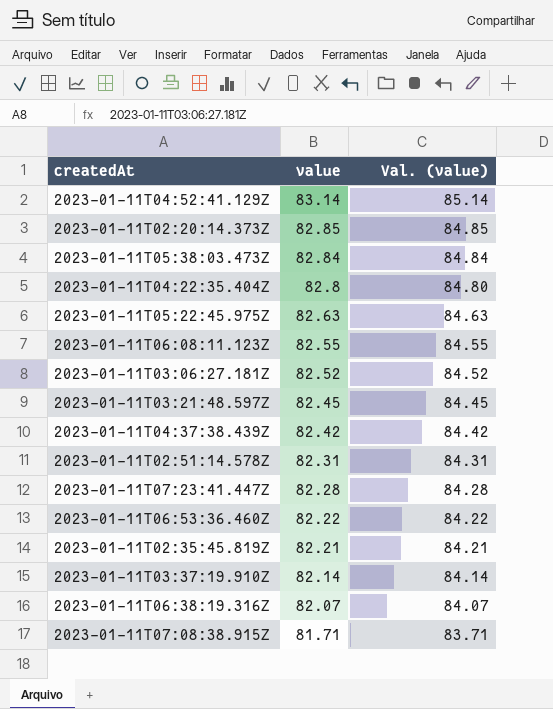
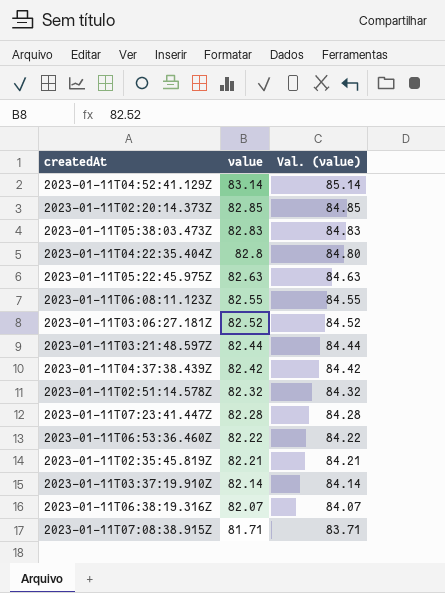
2023-01-11T05:38:03.473Z | value: 82.84 -> 82.83
2023-01-11T05:38:03.473Z | Val. (value): 84.84 -> 84.83
2023-01-11T03:21:48.597Z | value: 82.45 -> 82.44
2023-01-11T03:21:48.597Z | Val. (value): 84.45 -> 84.44
2023-01-11T02:51:14.578Z | value: 82.31 -> 82.32
2023-01-11T02:51:14.578Z | Val. (value): 84.31 -> 84.32

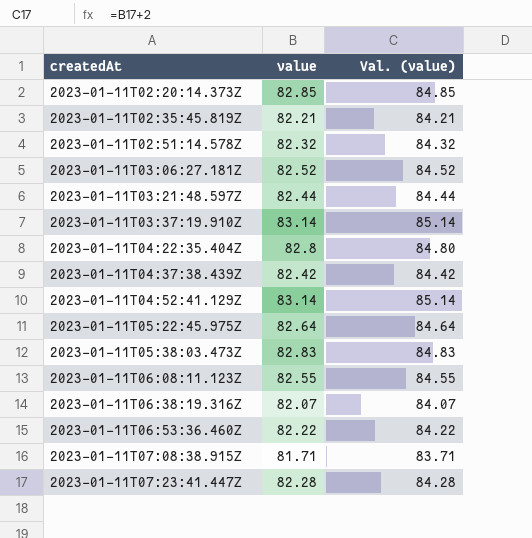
row order: value descending -> createdAt ascending
2023-01-11T03:37:19.910Z | value: 82.14 -> 83.14
2023-01-11T03:37:19.910Z | Val. (value): 84.14 -> 85.14
2023-01-11T05:22:45.975Z | value: 82.63 -> 82.64
2023-01-11T05:22:45.975Z | Val. (value): 84.63 -> 84.64

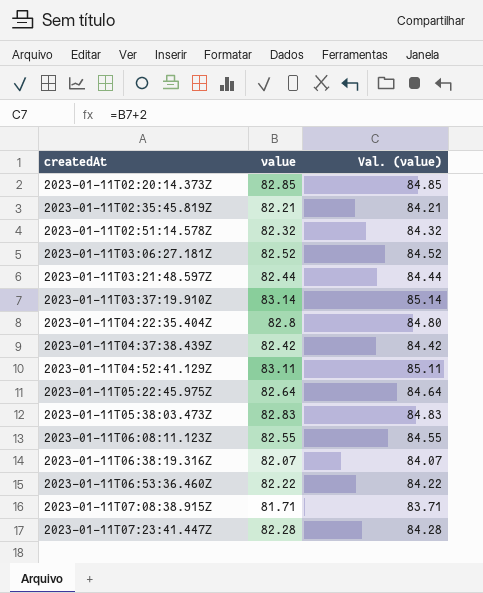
2023-01-11T04:52:41.129Z | value: 83.14 -> 83.11
2023-01-11T04:52:41.129Z | Val. (value): 85.14 -> 85.11

